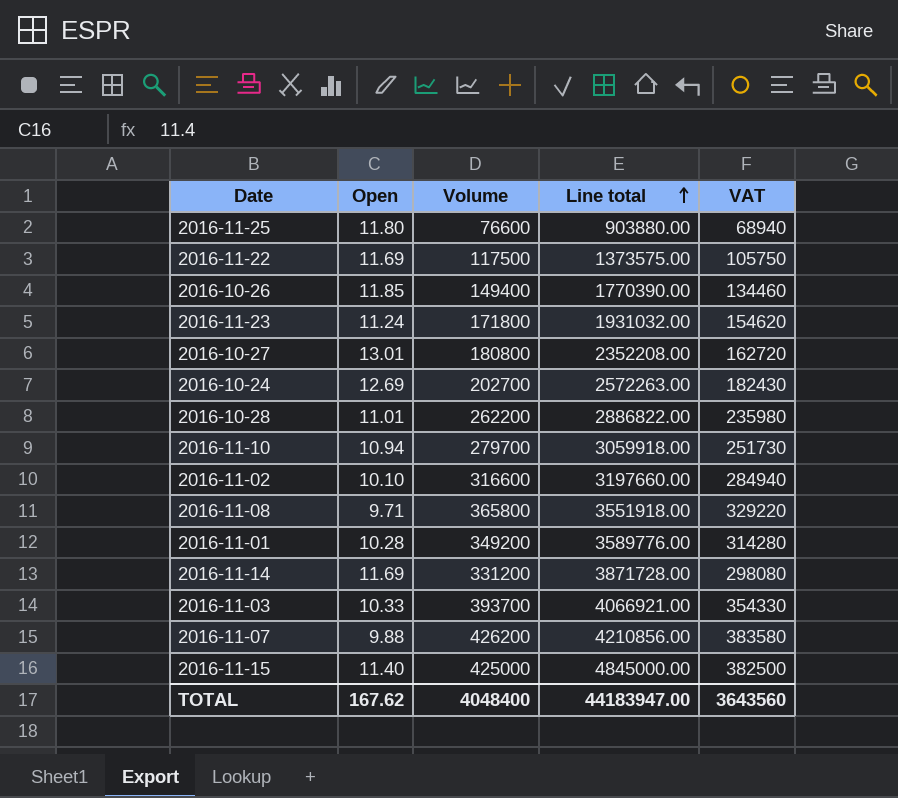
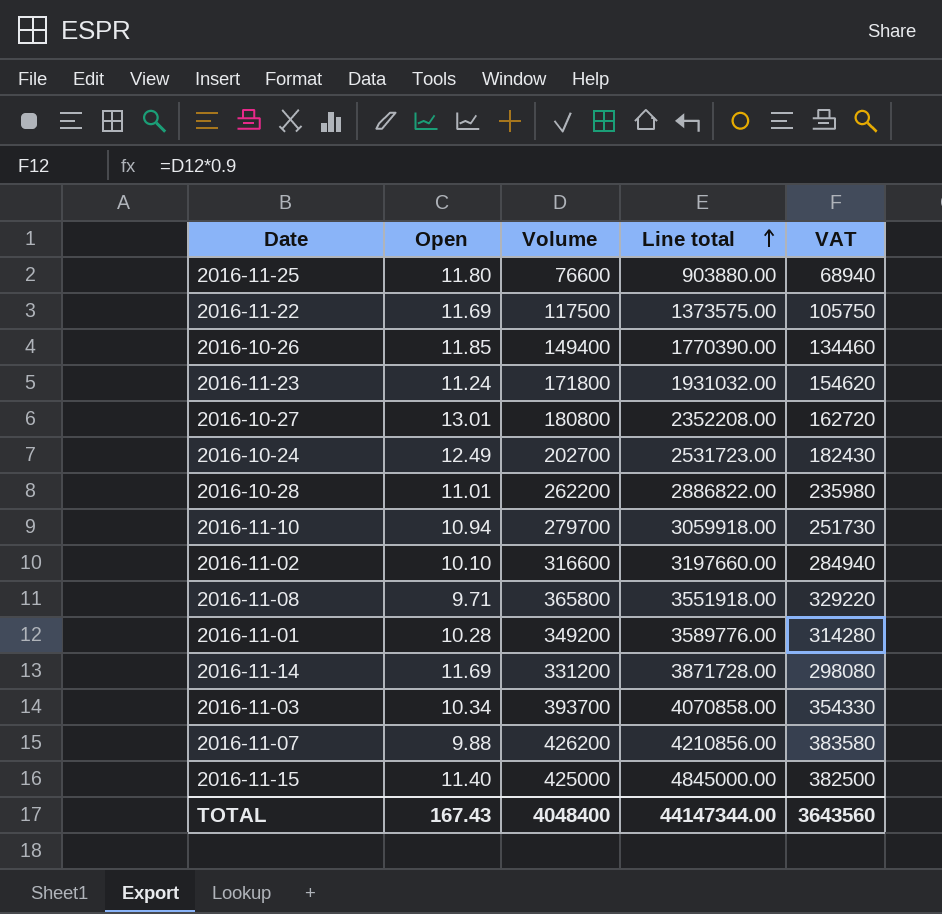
2016-10-24 | Open: 12.69 -> 12.49
2016-10-24 | Line total: 2572263.00 -> 2531723.00
2016-11-03 | Open: 10.33 -> 10.34
2016-11-03 | Line total: 4066921.00 -> 4070858.00
TOTAL | Open: 167.62 -> 167.43
TOTAL | Line total: 44183947.00 -> 44147344.00

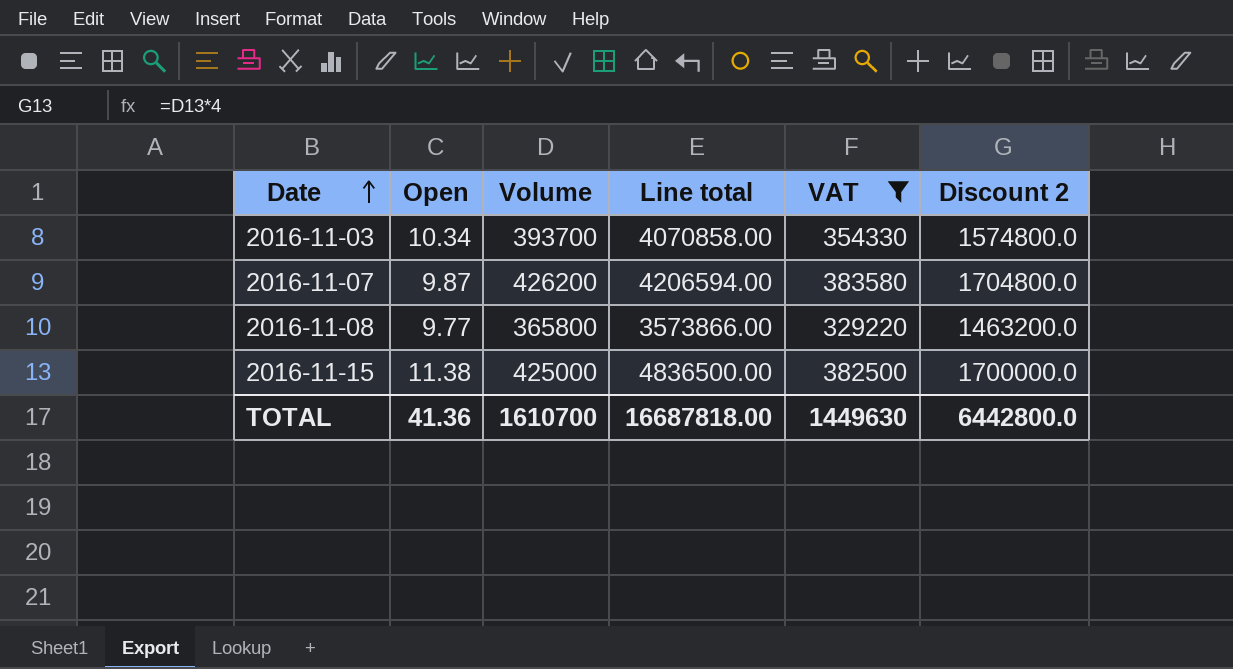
filter: none -> VAT >= 329220
row order: Line total ascending -> Date ascending
column Discount 2 | formula: none -> [Volume] * 4
2016-11-07 | Open: 9.88 -> 9.87
2016-11-07 | Line total: 4210856.00 -> 4206594.00
2016-11-08 | Open: 9.71 -> 9.77
2016-11-08 | Line total: 3551918.00 -> 3573866.00
2016-11-15 | Open: 11.40 -> 11.38
2016-11-15 | Line total: 4845000.00 -> 4836500.00
TOTAL | Open: 167.43 -> 41.36
TOTAL | Volume: 4048400 -> 1610700
TOTAL | Line total: 44147344.00 -> 16687818.00
TOTAL | VAT: 3643560 -> 1449630

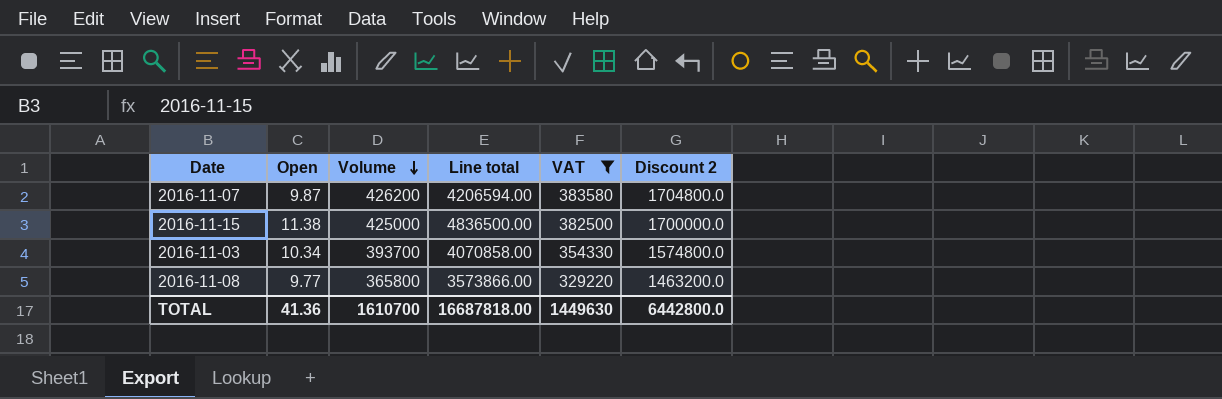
row order: Date ascending -> Volume descending

